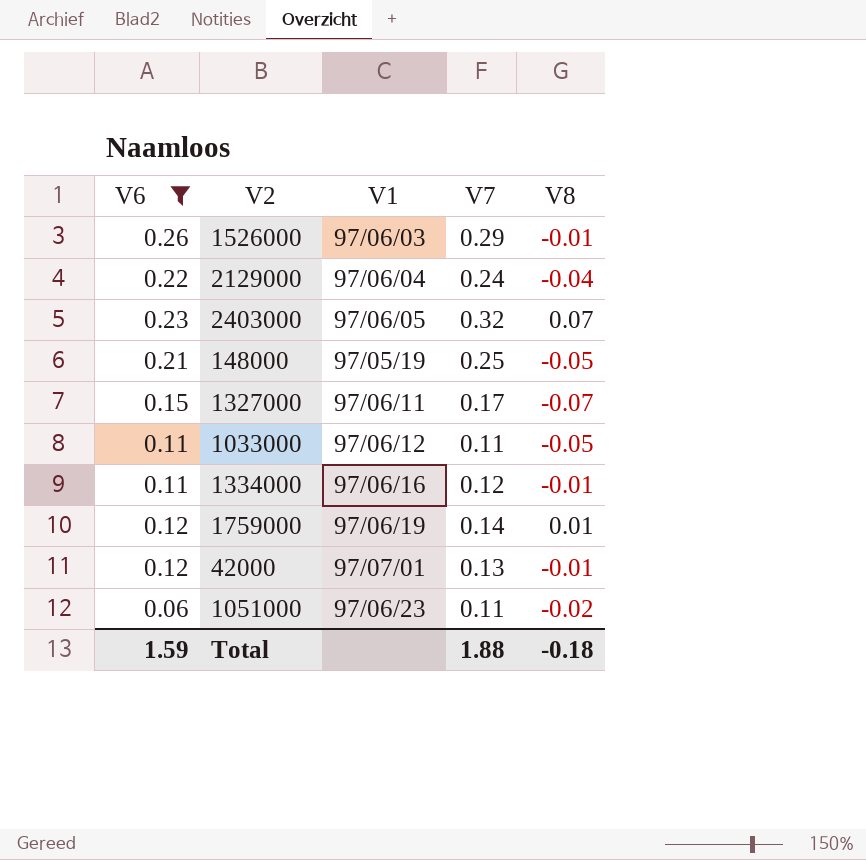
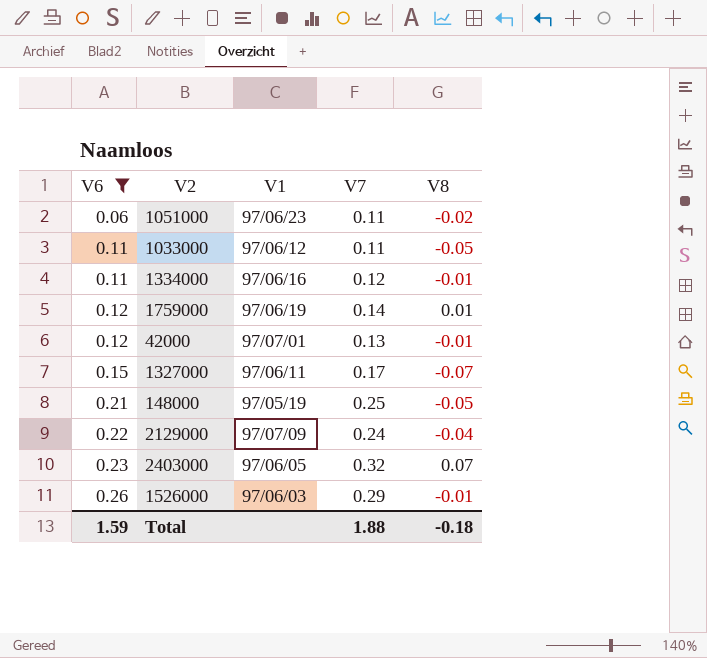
row order: none -> V6 ascending
2129000 | V1: 97/06/04 -> 97/07/09

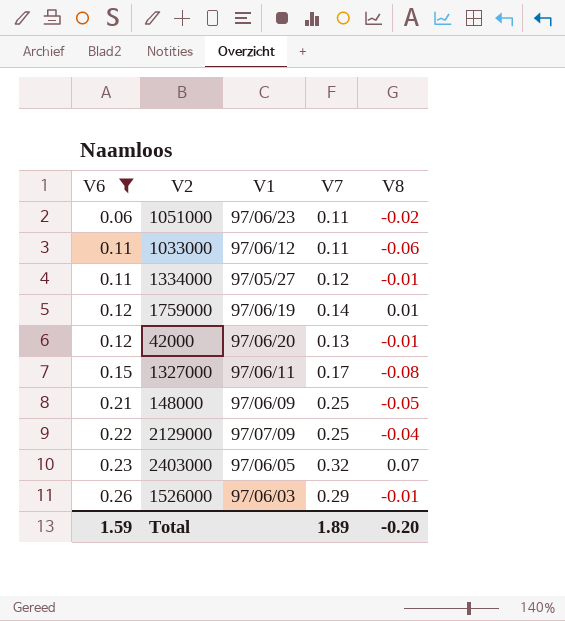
1033000 | V8: -0.05 -> -0.06
1334000 | V1: 97/06/16 -> 97/05/27
42000 | V1: 97/07/01 -> 97/06/20
1327000 | V8: -0.07 -> -0.08
148000 | V1: 97/05/19 -> 97/06/09
2129000 | V7: 0.24 -> 0.25
Total | V7: 1.88 -> 1.89
Total | V8: -0.18 -> -0.20

